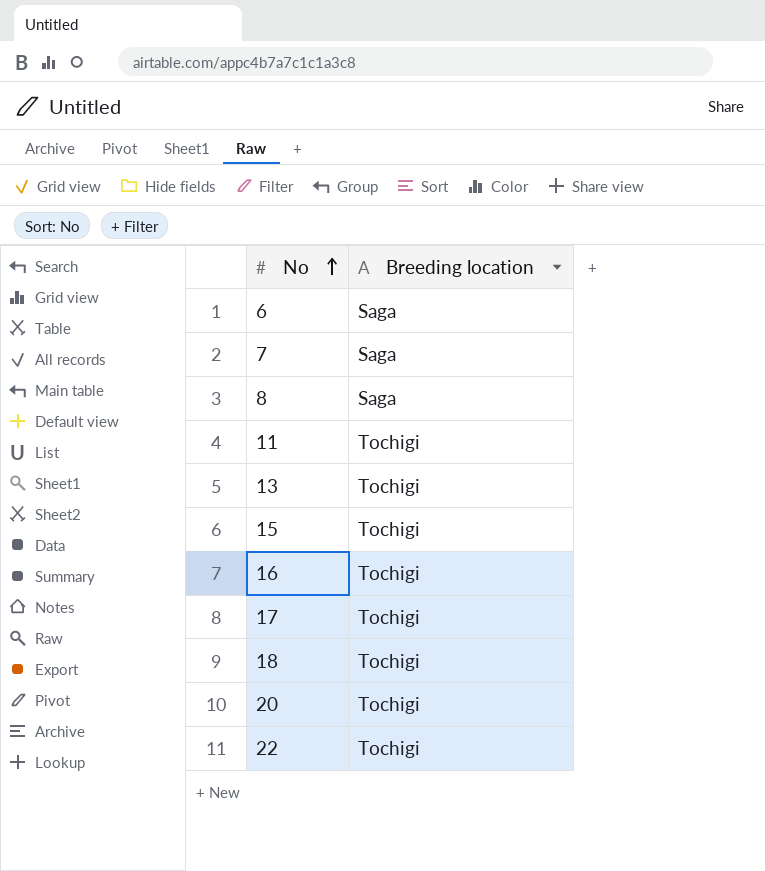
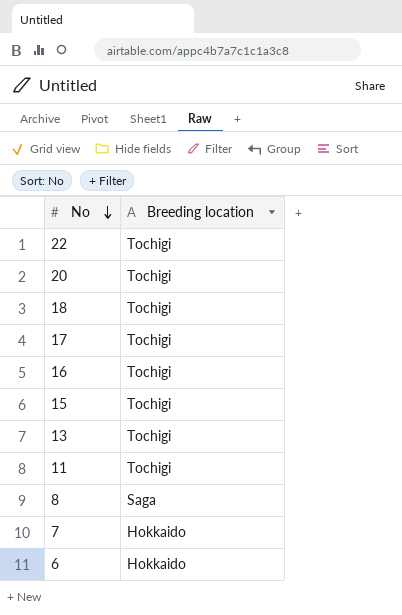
row order: No ascending -> No descending
7 | Breeding location: Saga -> Hokkaido
6 | Breeding location: Saga -> Hokkaido

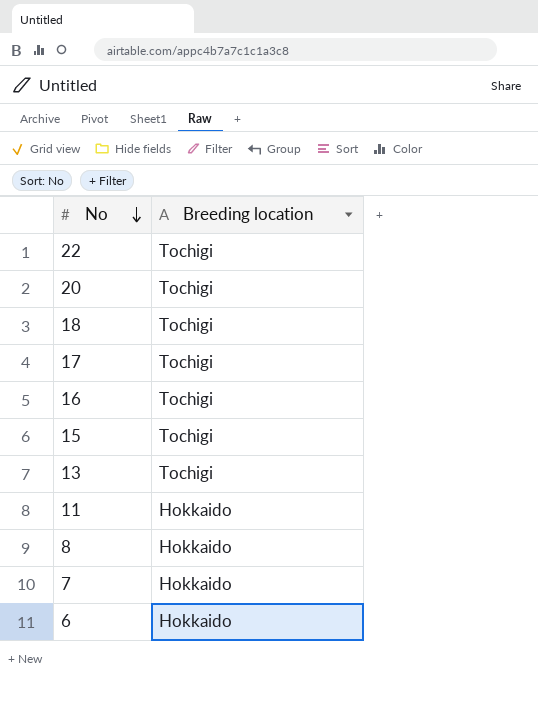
11 | Breeding location: Tochigi -> Hokkaido
8 | Breeding location: Saga -> Hokkaido

